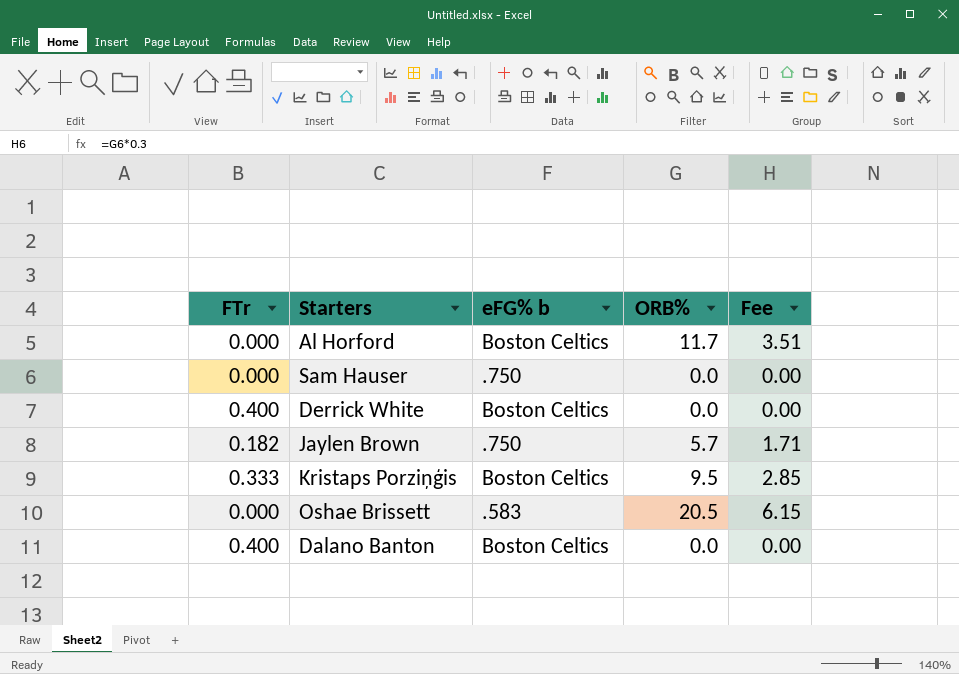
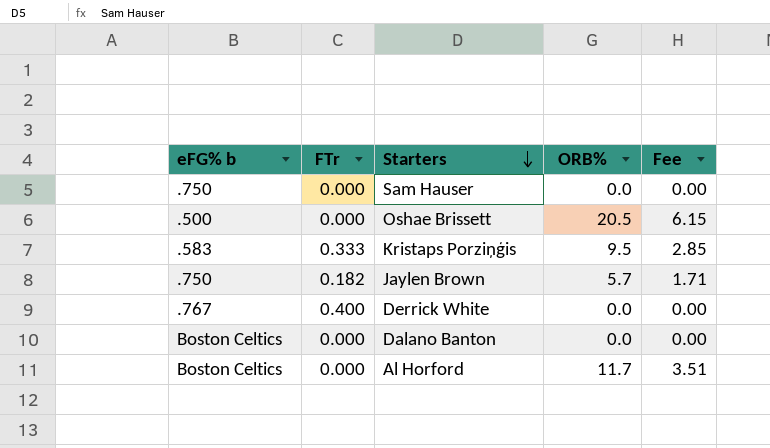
row order: none -> Starters descending
column eFG% b | position: 3 -> 1
Oshae Brissett | eFG% b: .583 -> .500
Kristaps Porziņģis | eFG% b: Boston Celtics -> .583
Derrick White | eFG% b: Boston Celtics -> .767
Dalano Banton | FTr: 0.400 -> 0.000

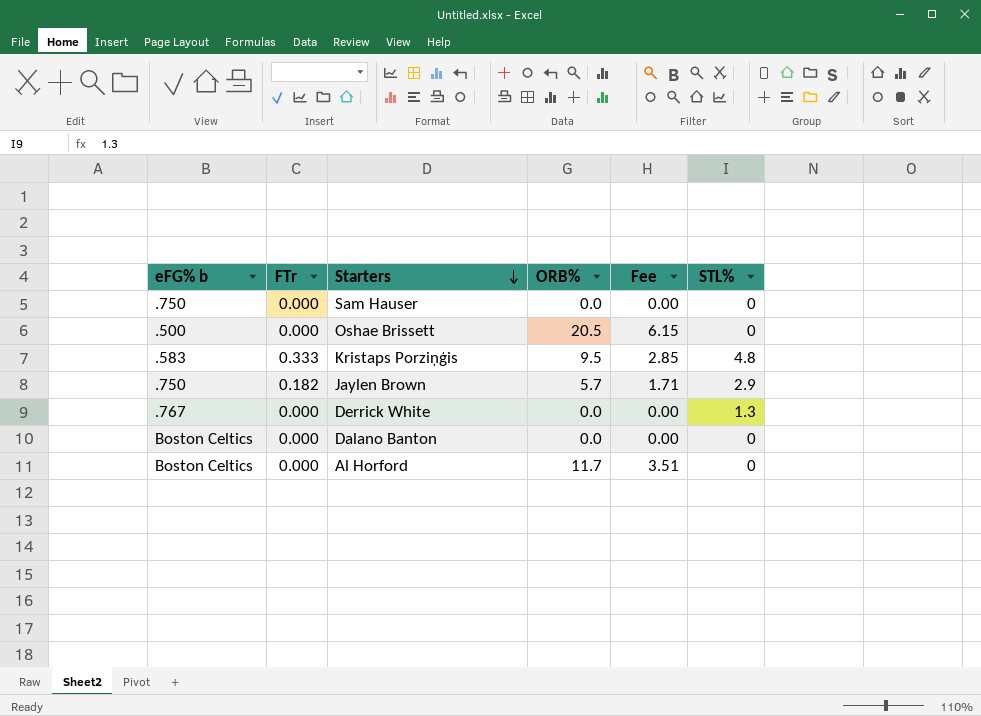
column STL% | position: none -> 6
Derrick White | FTr: 0.400 -> 0.000

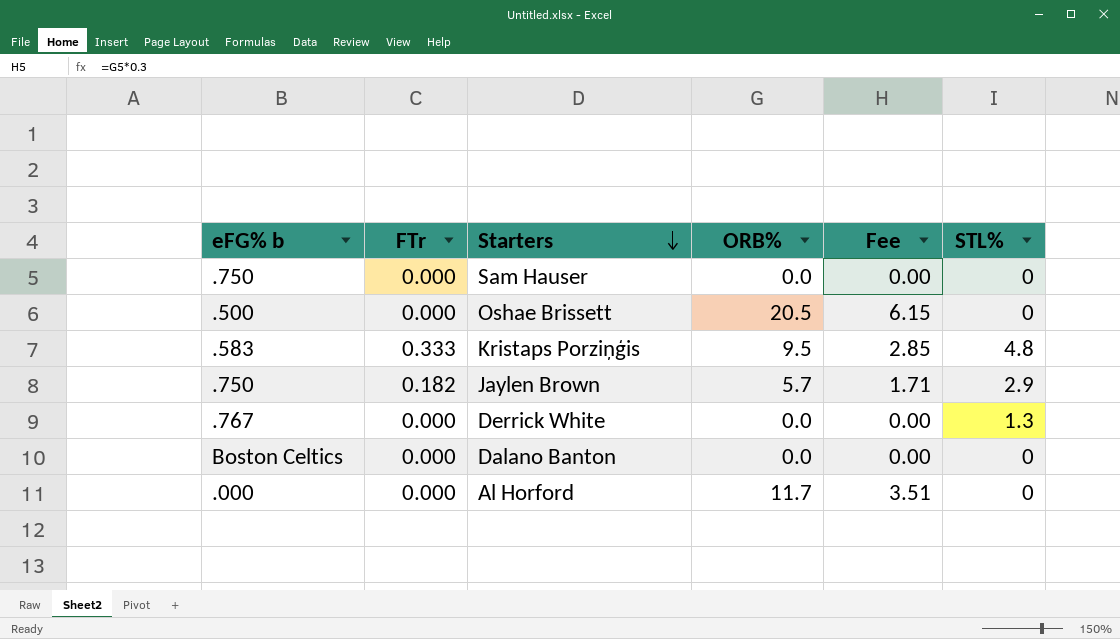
Al Horford | eFG% b: Boston Celtics -> .000

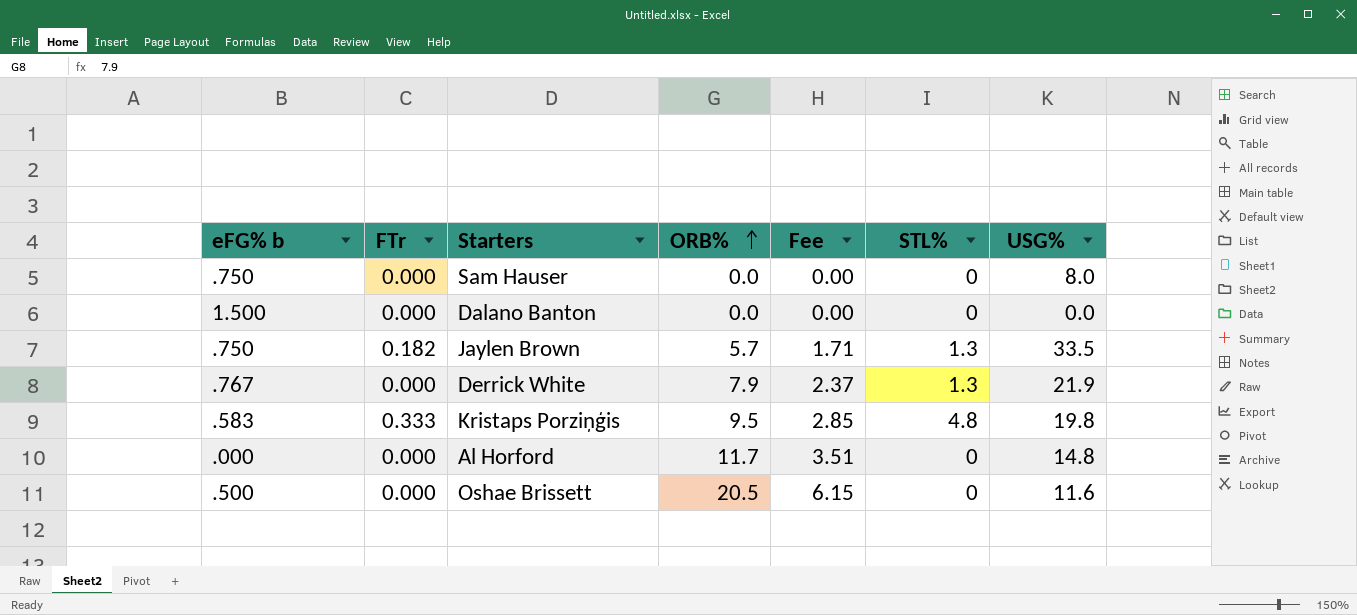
row order: Starters descending -> ORB% ascending
column USG% | position: none -> 7
Dalano Banton | eFG% b: Boston Celtics -> 1.500
Jaylen Brown | STL%: 2.9 -> 1.3
Derrick White | ORB%: 0.0 -> 7.9
Derrick White | Fee: 0.00 -> 2.37

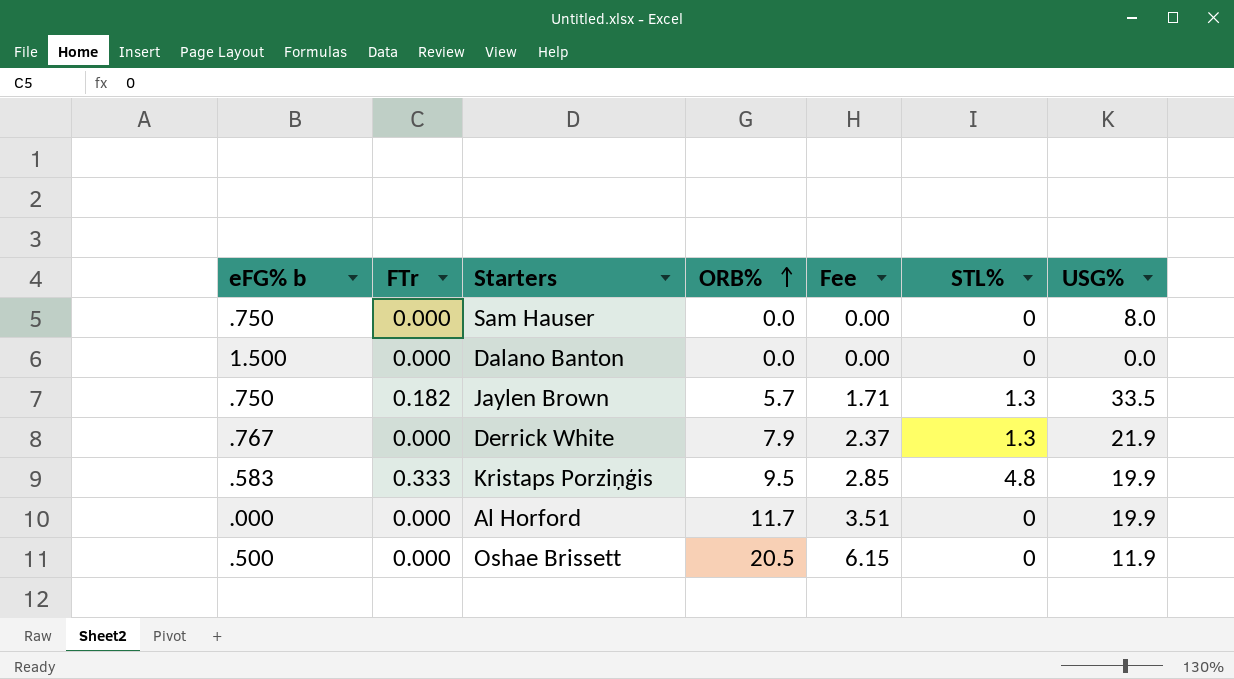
Kristaps Porziņģis | USG%: 19.8 -> 19.9
Al Horford | USG%: 14.8 -> 19.9
Oshae Brissett | USG%: 11.6 -> 11.9

